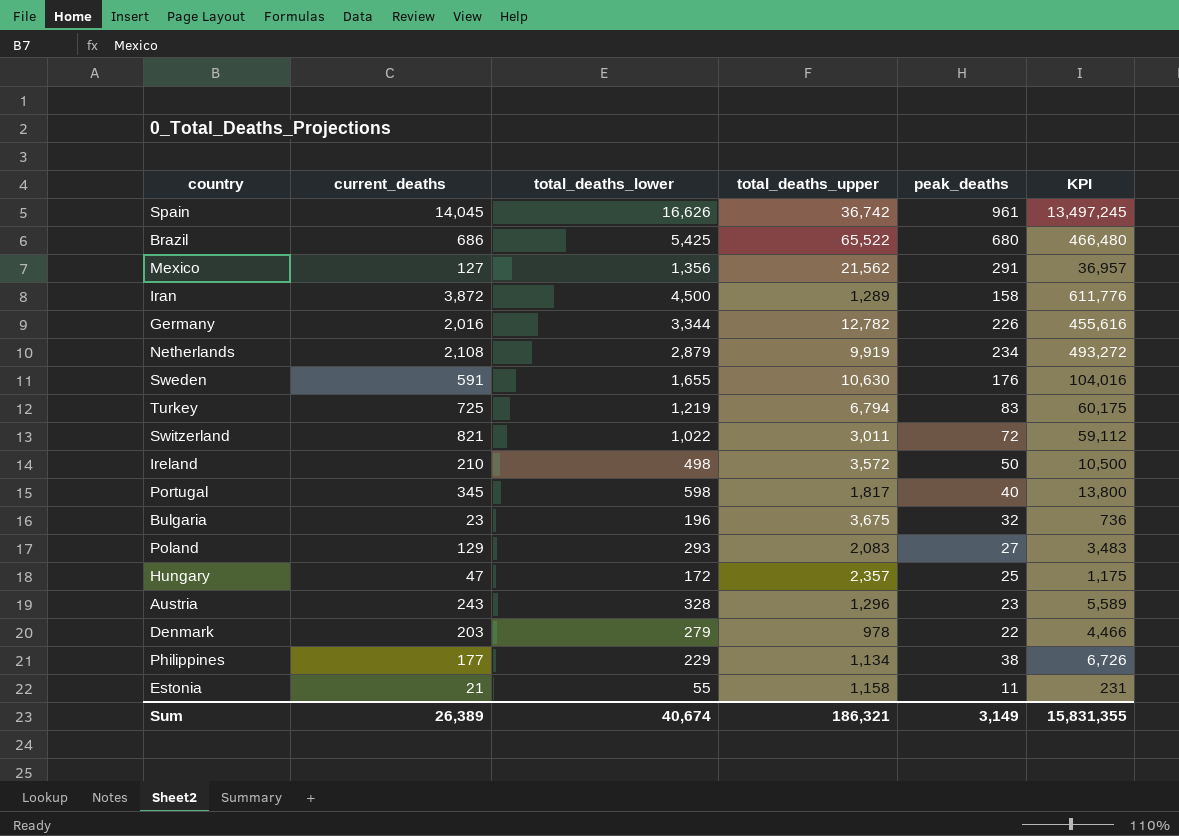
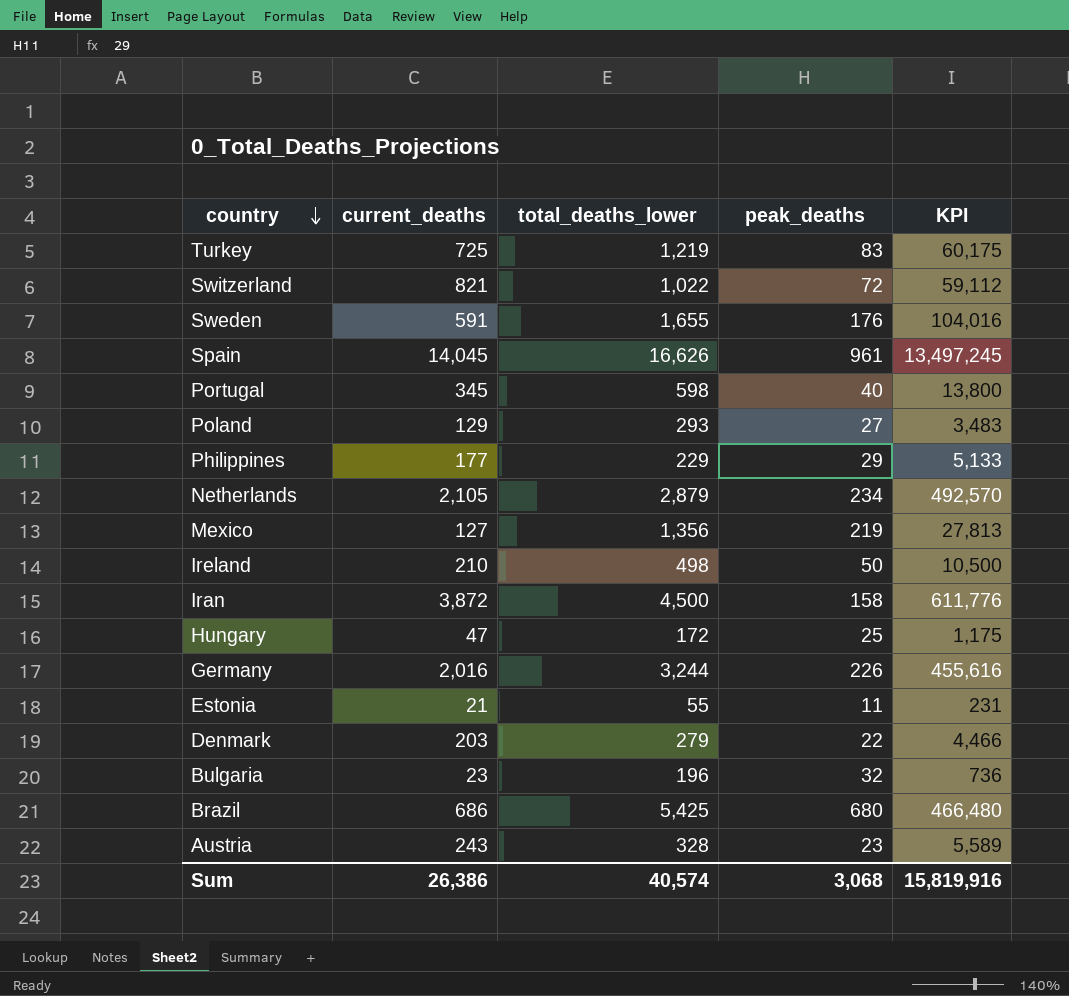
row order: none -> country descending
column total_deaths_upper | position: 4 -> none
Philippines | peak_deaths: 38 -> 29
Philippines | KPI: 6,726 -> 5,133
Netherlands | current_deaths: 2,108 -> 2,105
Netherlands | KPI: 493,272 -> 492,570
Mexico | peak_deaths: 291 -> 219
Mexico | KPI: 36,957 -> 27,813
Germany | total_deaths_lower: 3,344 -> 3,244
Sum | current_deaths: 26,389 -> 26,386
Sum | total_deaths_lower: 40,674 -> 40,574
Sum | peak_deaths: 3,149 -> 3,068
Sum | KPI: 15,831,355 -> 15,819,916

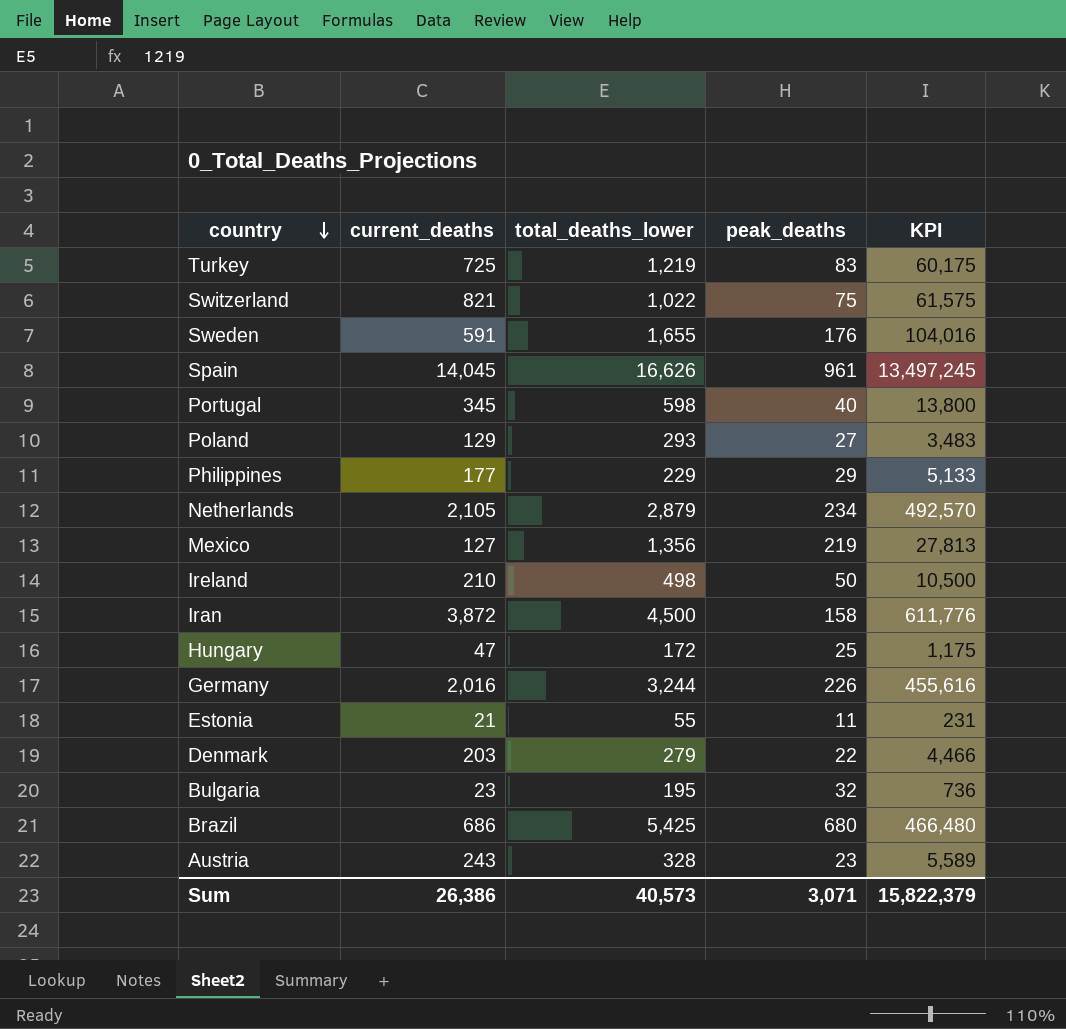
Switzerland | peak_deaths: 72 -> 75
Switzerland | KPI: 59,112 -> 61,575
Bulgaria | total_deaths_lower: 196 -> 195
Sum | total_deaths_lower: 40,574 -> 40,573
Sum | peak_deaths: 3,068 -> 3,071
Sum | KPI: 15,819,916 -> 15,822,379

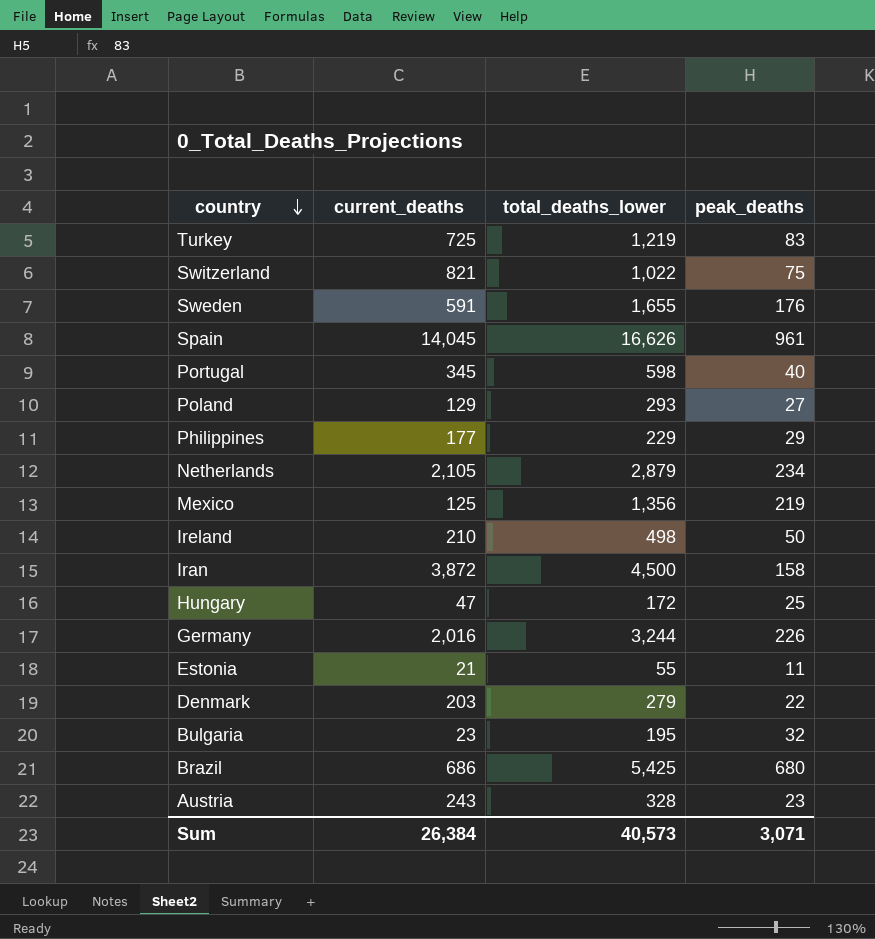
column KPI | formula: [current_deaths] * [peak_deaths] -> none
Mexico | current_deaths: 127 -> 125
Sum | current_deaths: 26,386 -> 26,384

